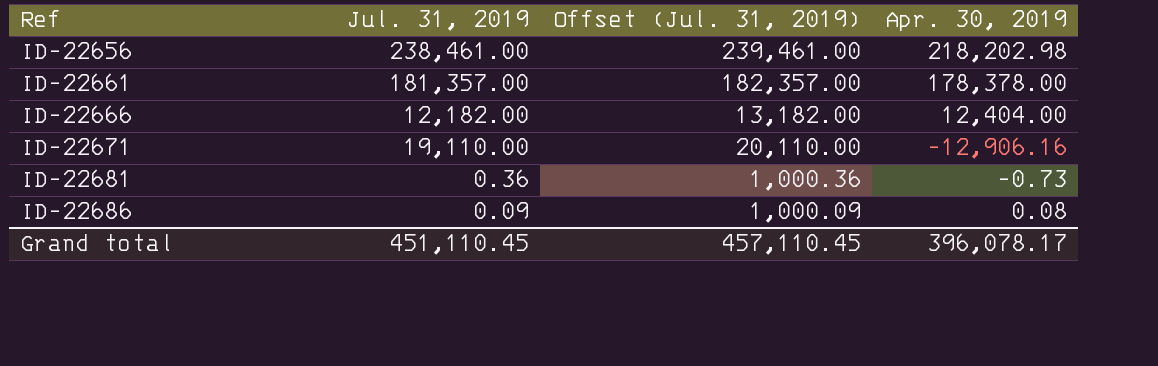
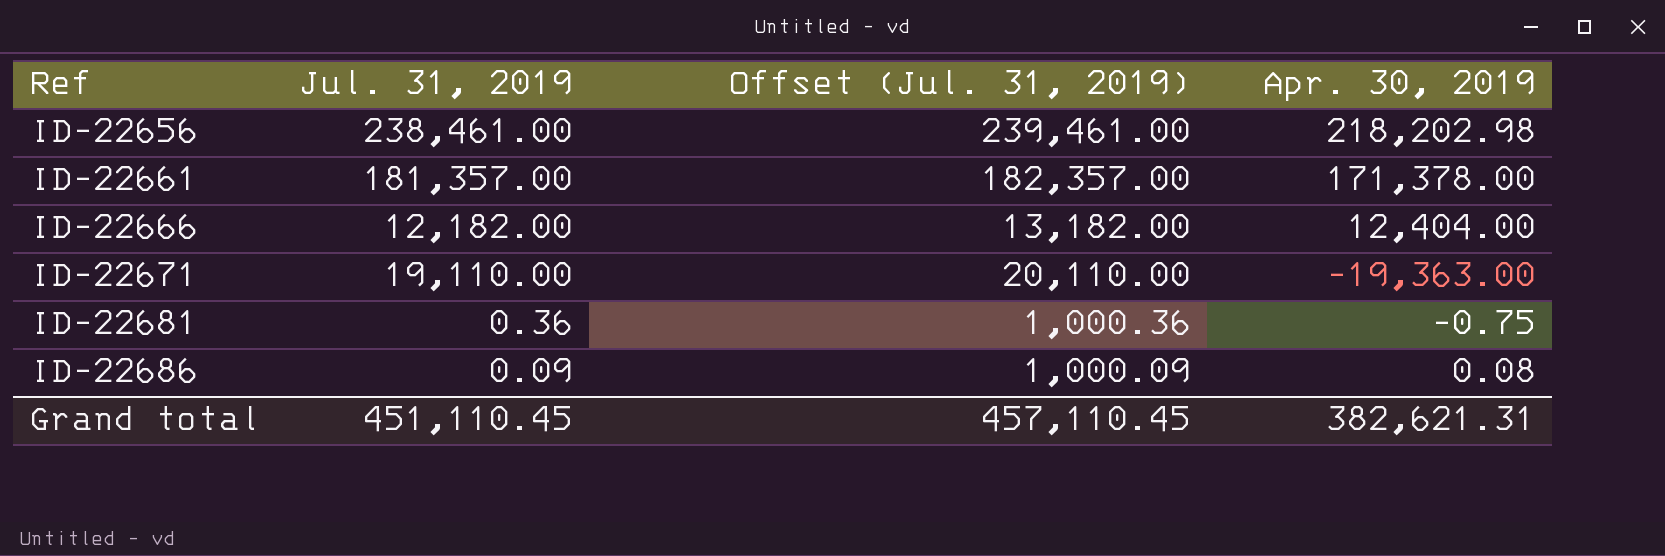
ID-22661 | Apr. 30, 2019: 178,378.00 -> 171,378.00
ID-22671 | Apr. 30, 2019: -12,906.16 -> -19,363.00
ID-22681 | Apr. 30, 2019: -0.73 -> -0.75
Grand total | Apr. 30, 2019: 396,078.17 -> 382,621.31

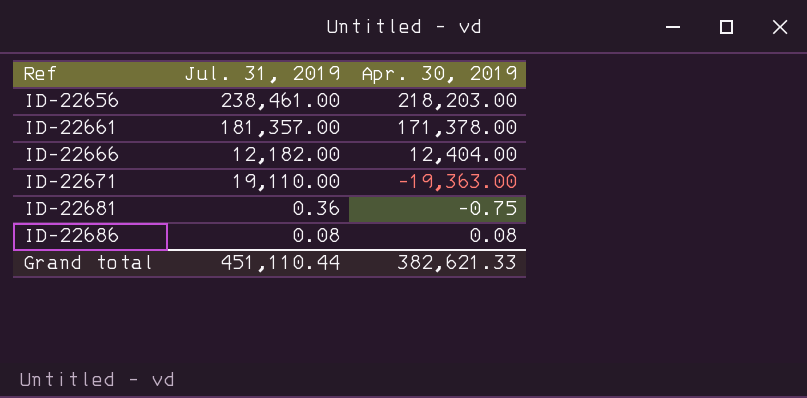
column Offset (Jul. 31, 2019) | formula: [Jul. 31, 2019] + 1000 -> none
ID-22656 | Apr. 30, 2019: 218,202.98 -> 218,203.00
ID-22686 | Jul. 31, 2019: 0.09 -> 0.08
Grand total | Jul. 31, 2019: 451,110.45 -> 451,110.44
Grand total | Apr. 30, 2019: 382,621.31 -> 382,621.33

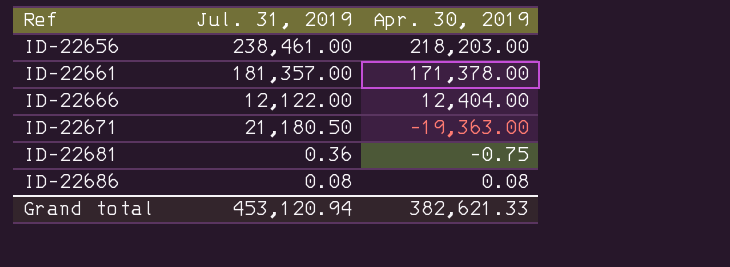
ID-22666 | Jul. 31, 2019: 12,182.00 -> 12,122.00
ID-22671 | Jul. 31, 2019: 19,110.00 -> 21,180.50
Grand total | Jul. 31, 2019: 451,110.44 -> 453,120.94

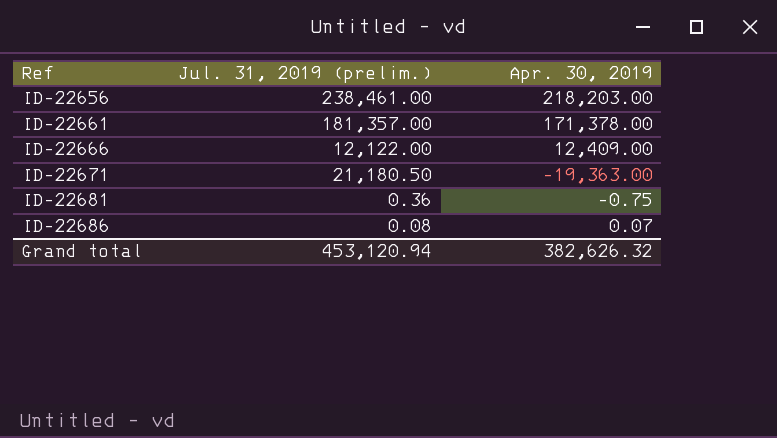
column name: Jul. 31, 2019 -> Jul. 31, 2019 (prelim.)
ID-22666 | Apr. 30, 2019: 12,404.00 -> 12,409.00
ID-22686 | Apr. 30, 2019: 0.08 -> 0.07
Grand total | Apr. 30, 2019: 382,621.33 -> 382,626.32

